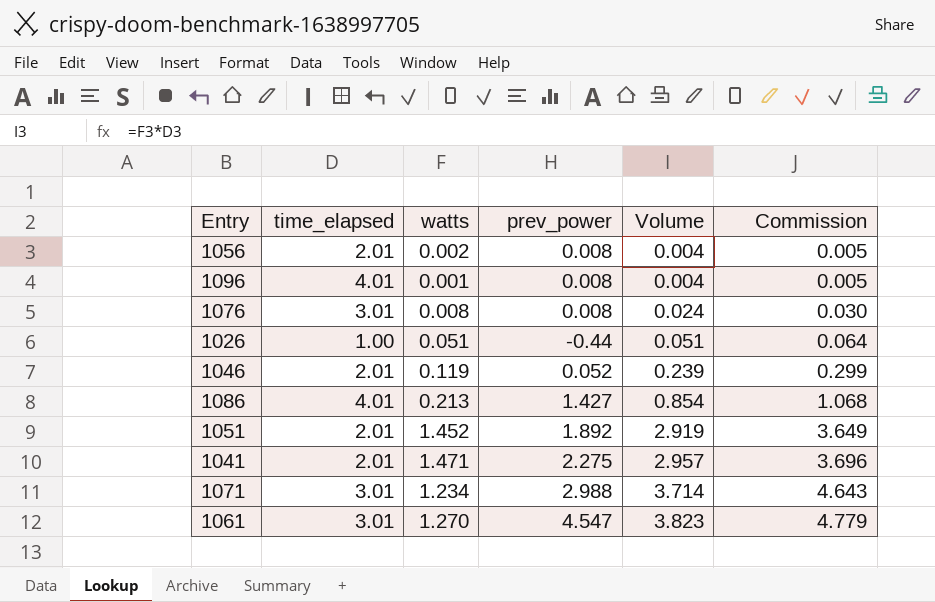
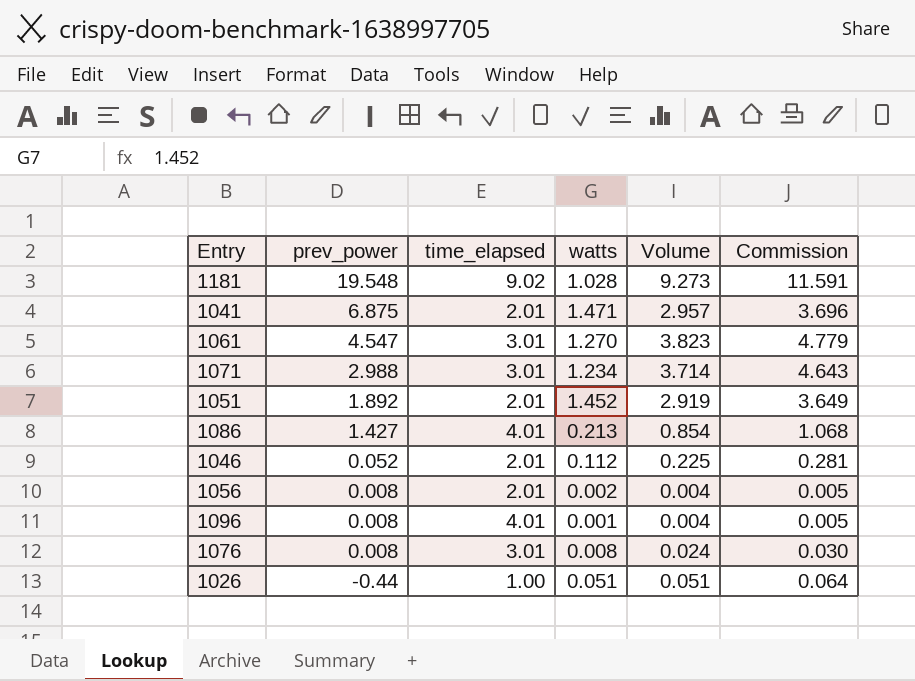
row order: Volume ascending -> prev_power descending
column prev_power | position: 4 -> 2
row 1181: none -> 19.548 | 9.02 | 1.028 | 9.273 | 11.591
1041 | prev_power: 2.275 -> 6.875
1046 | watts: 0.119 -> 0.112
1046 | Volume: 0.239 -> 0.225
1046 | Commission: 0.299 -> 0.281

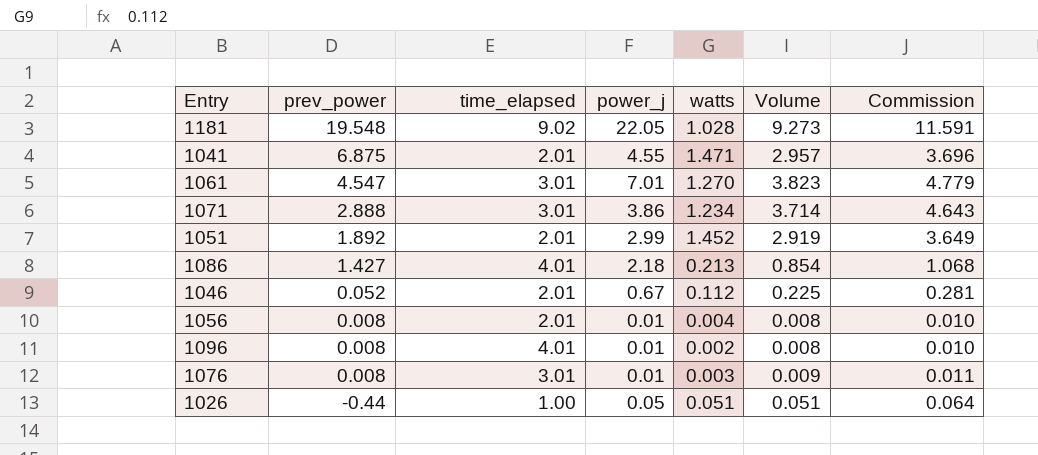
column power_j | position: none -> 4
1071 | prev_power: 2.988 -> 2.888
1056 | watts: 0.002 -> 0.004
1056 | Volume: 0.004 -> 0.008
1056 | Commission: 0.005 -> 0.010
1096 | watts: 0.001 -> 0.002
1096 | Volume: 0.004 -> 0.008
1096 | Commission: 0.005 -> 0.010
1076 | watts: 0.008 -> 0.003
1076 | Volume: 0.024 -> 0.009
1076 | Commission: 0.030 -> 0.011

